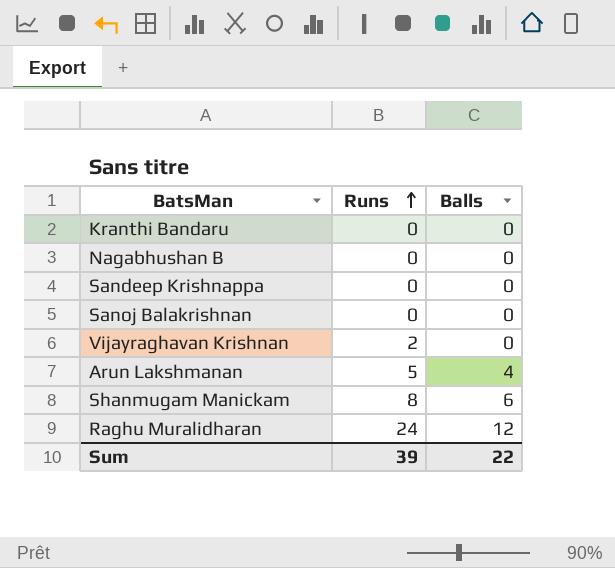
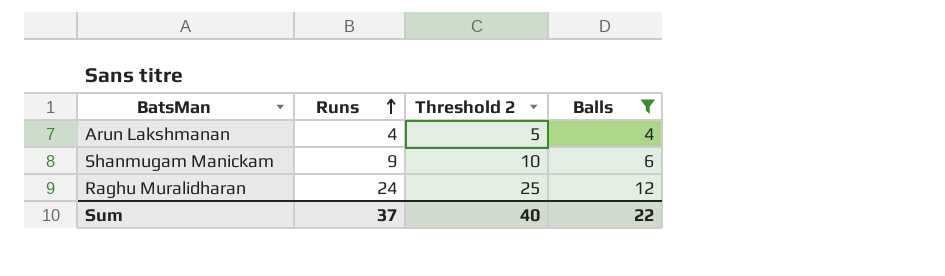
filter: none -> Balls != 0
column Threshold 2 | formula: none -> [Runs] + 1
Arun Lakshmanan | Runs: 5 -> 4
Shanmugam Manickam | Runs: 8 -> 9
Sum | Runs: 39 -> 37

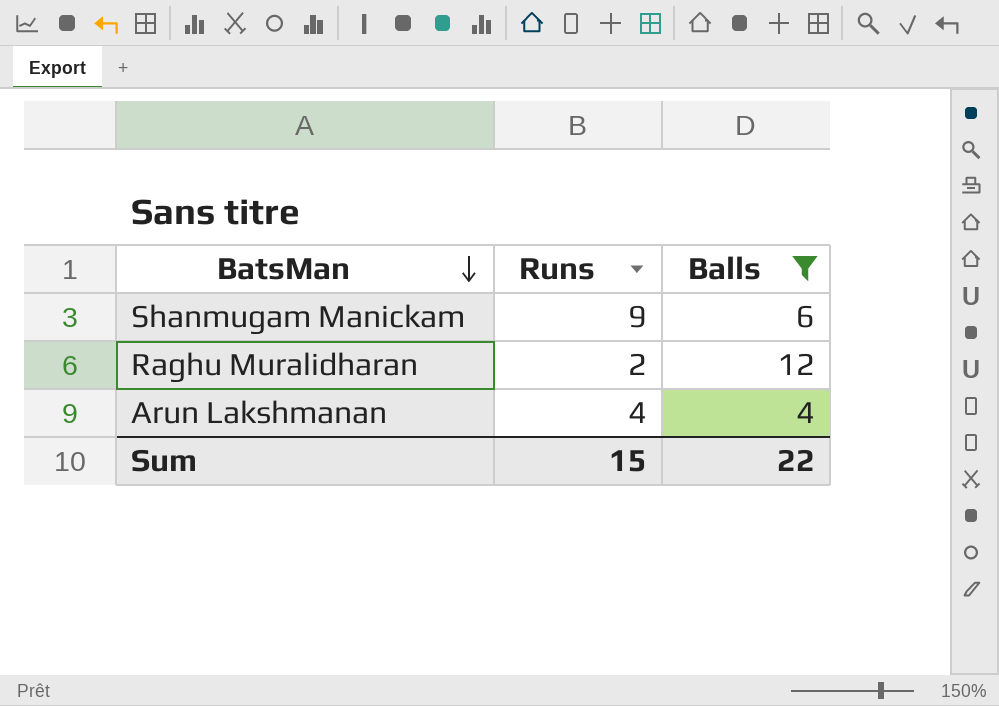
row order: Runs ascending -> BatsMan descending
column Threshold 2 | formula: [Runs] + 1 -> none
Raghu Muralidharan | Runs: 24 -> 2
Sum | Runs: 37 -> 15

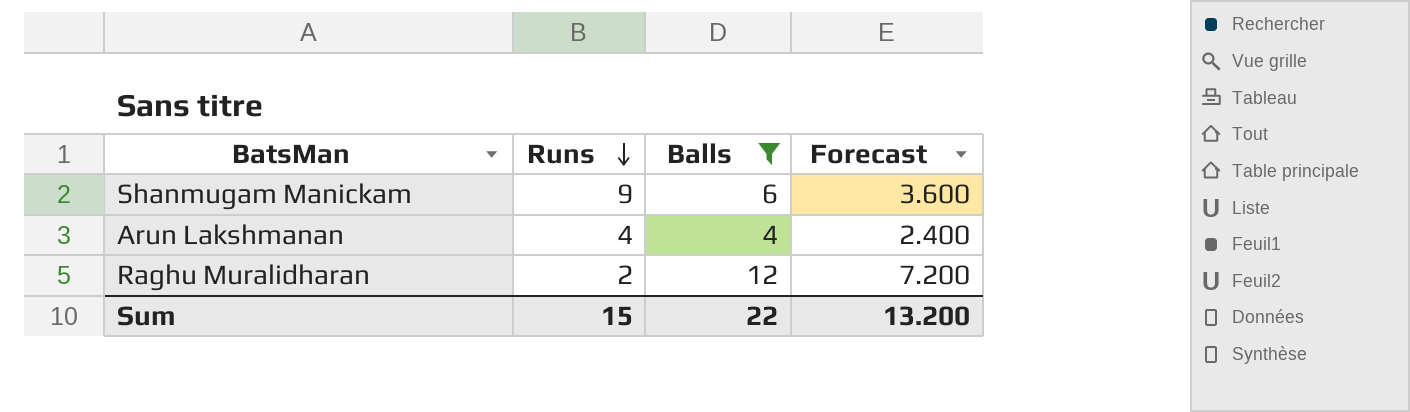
row order: BatsMan descending -> Runs descending
column Forecast | formula: none -> [Balls] * 0.6

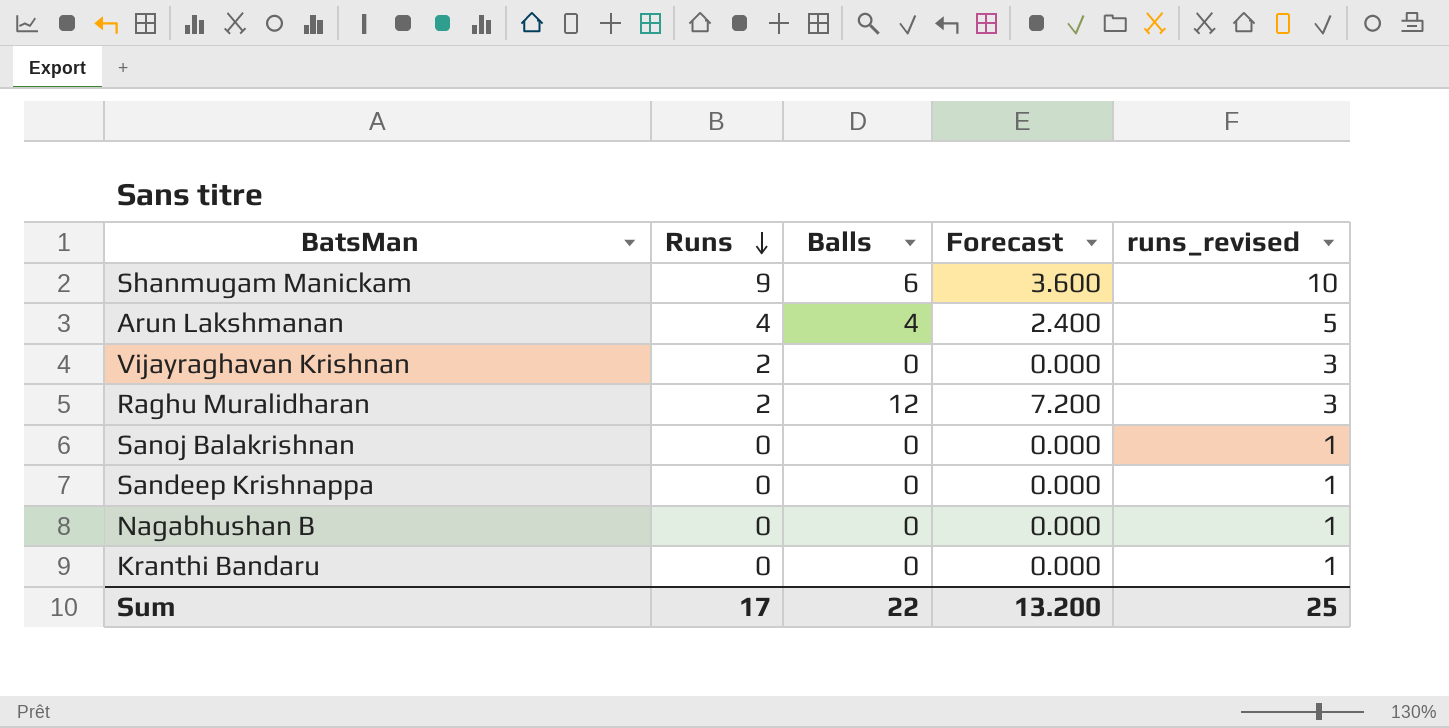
filter: Balls != 0 -> none
column runs_revised | formula: none -> [Runs] + 1
Sum | Runs: 15 -> 17

